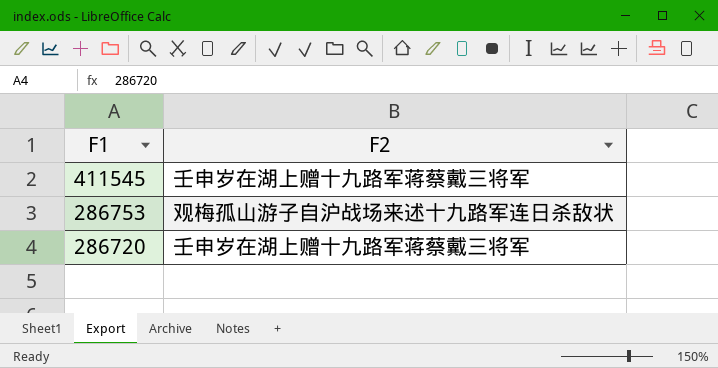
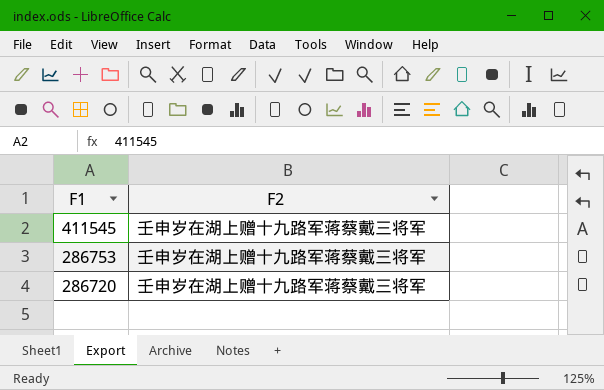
286753 | F2: 观梅孤山游子自沪战场来述十九路军连日杀敌状 -> 壬申岁在湖上赠十九路军蒋蔡戴三将军

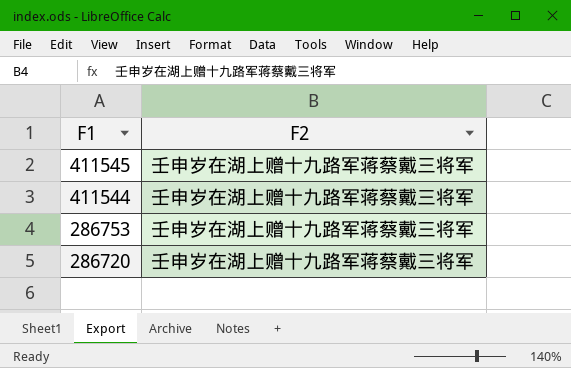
row 411544: none -> 壬申岁在湖上赠十九路军蒋蔡戴三将军

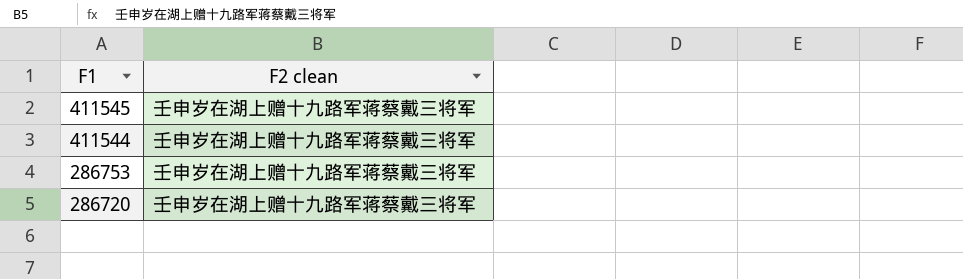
column name: F2 -> F2 clean

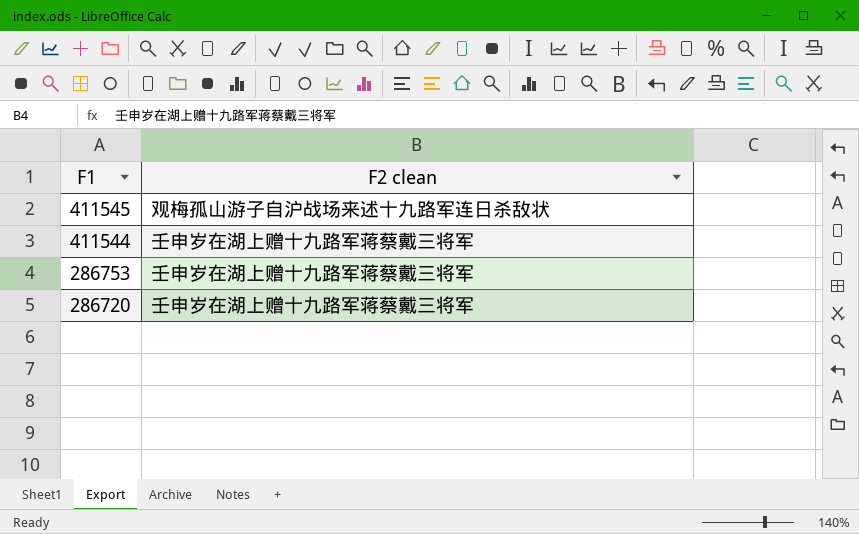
411545 | F2 clean: 壬申岁在湖上赠十九路军蒋蔡戴三将军 -> 观梅孤山游子自沪战场来述十九路军连日杀敌状

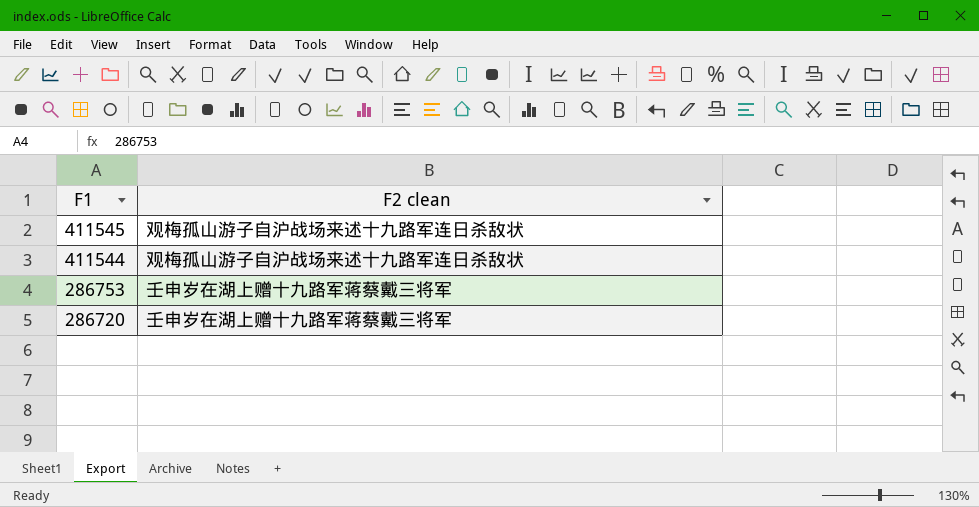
411544 | F2 clean: 壬申岁在湖上赠十九路军蒋蔡戴三将军 -> 观梅孤山游子自沪战场来述十九路军连日杀敌状

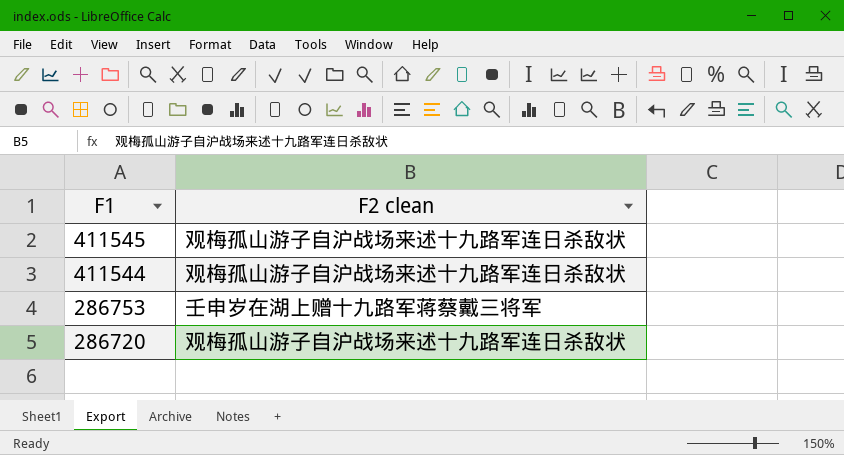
286720 | F2 clean: 壬申岁在湖上赠十九路军蒋蔡戴三将军 -> 观梅孤山游子自沪战场来述十九路军连日杀敌状

